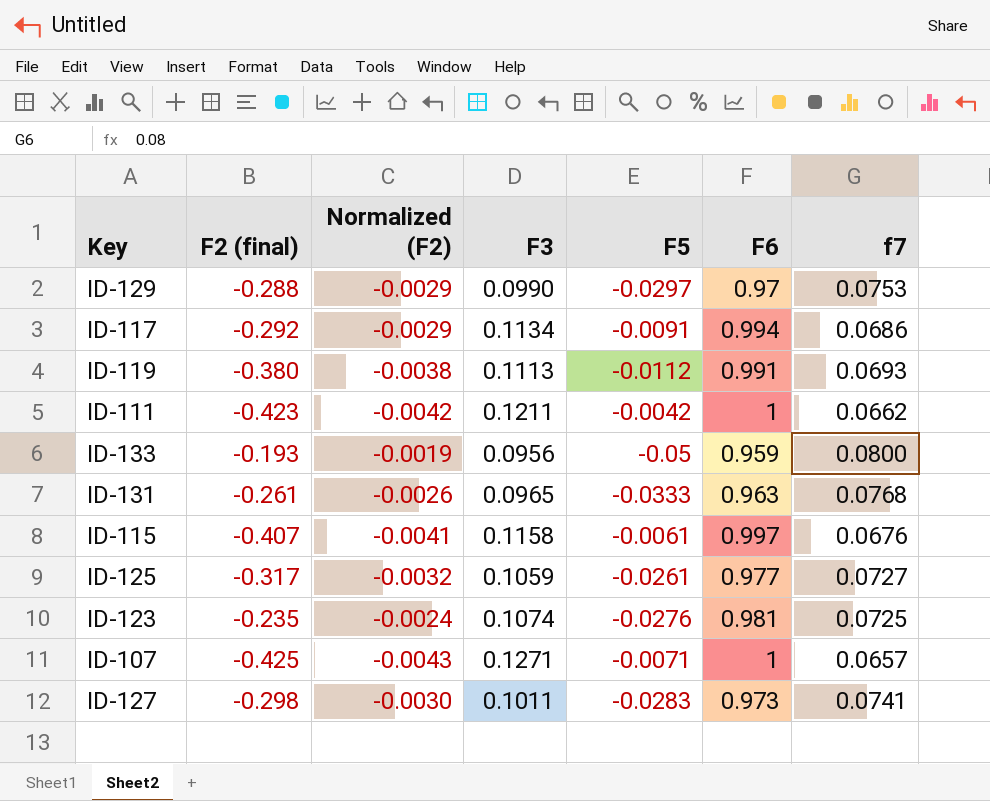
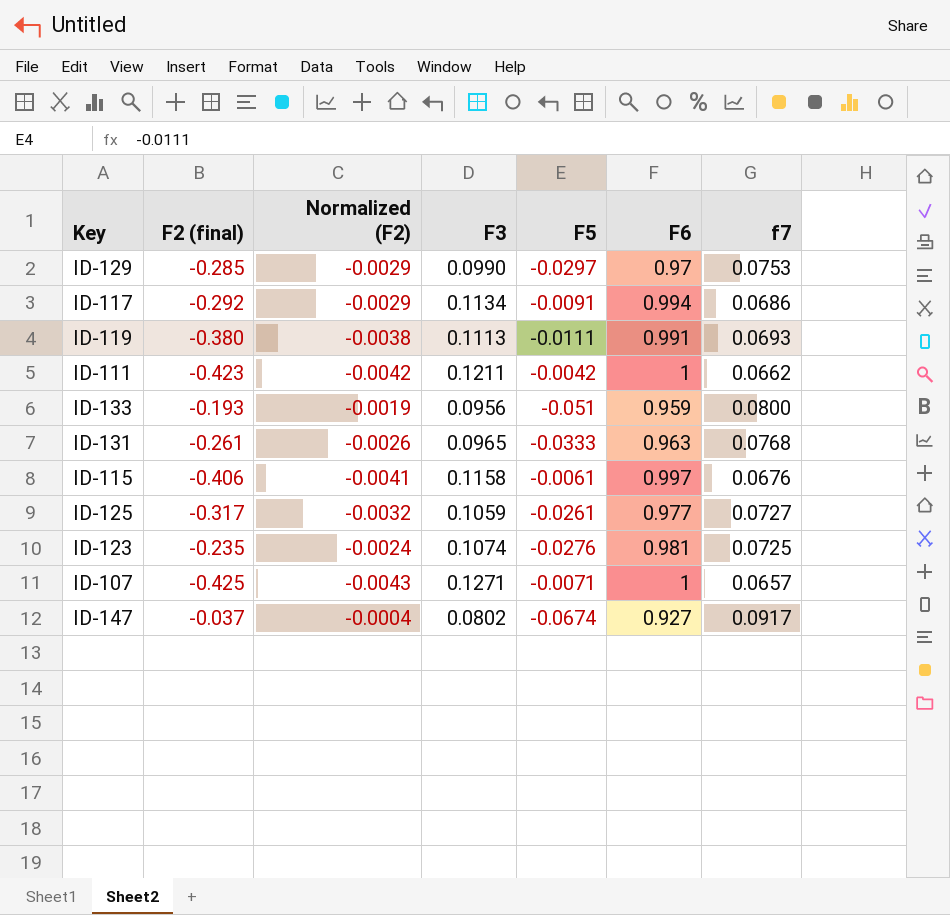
row ID-127: -0.298 | -0.0030 | 0.1011 | -0.0283 | 0.973 | 0.0741 -> none
ID-129 | F2 (final): -0.288 -> -0.285
ID-119 | F5: -0.0112 -> -0.0111
ID-133 | F5: -0.05 -> -0.051
ID-115 | F2 (final): -0.407 -> -0.406
row ID-147: none -> -0.037 | -0.0004 | 0.0802 | -0.0674 | 0.927 | 0.0917

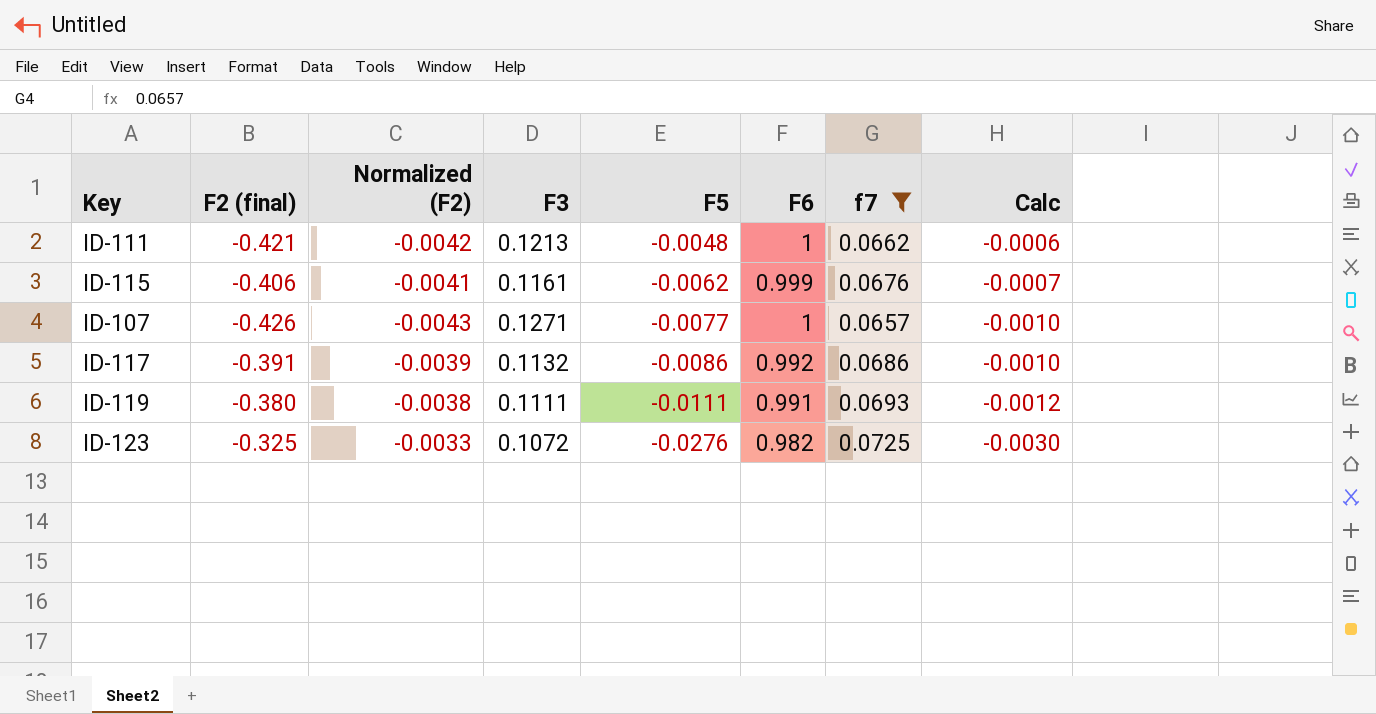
filter: none -> f7 <= 0.0725
row order: none -> F5 descending
column Calc | formula: none -> [F3] * [F5]
ID-111 | F2 (final): -0.423 -> -0.421
ID-111 | F3: 0.1211 -> 0.1213
ID-111 | F5: -0.0042 -> -0.0048
ID-115 | F3: 0.1158 -> 0.1161
ID-115 | F5: -0.0061 -> -0.0062
ID-115 | F6: 0.997 -> 0.999
ID-107 | F2 (final): -0.425 -> -0.426
ID-107 | F5: -0.0071 -> -0.0077
ID-117 | F2 (final): -0.292 -> -0.391
ID-117 | Normalized (F2): -0.0029 -> -0.0039
ID-117 | F3: 0.1134 -> 0.1132
ID-117 | F5: -0.0091 -> -0.0086
ID-117 | F6: 0.994 -> 0.992
ID-119 | F3: 0.1113 -> 0.1111
ID-123 | F2 (final): -0.235 -> -0.325
ID-123 | Normalized (F2): -0.0024 -> -0.0033
ID-123 | F3: 0.1074 -> 0.1072
ID-123 | F6: 0.981 -> 0.982

